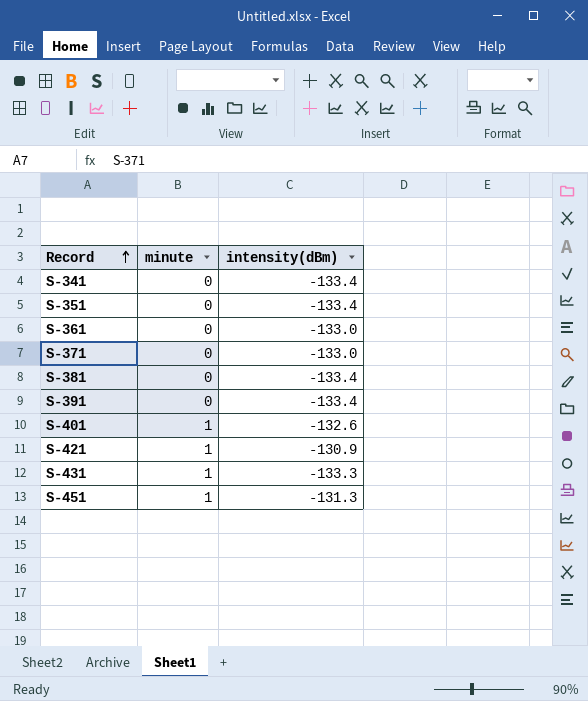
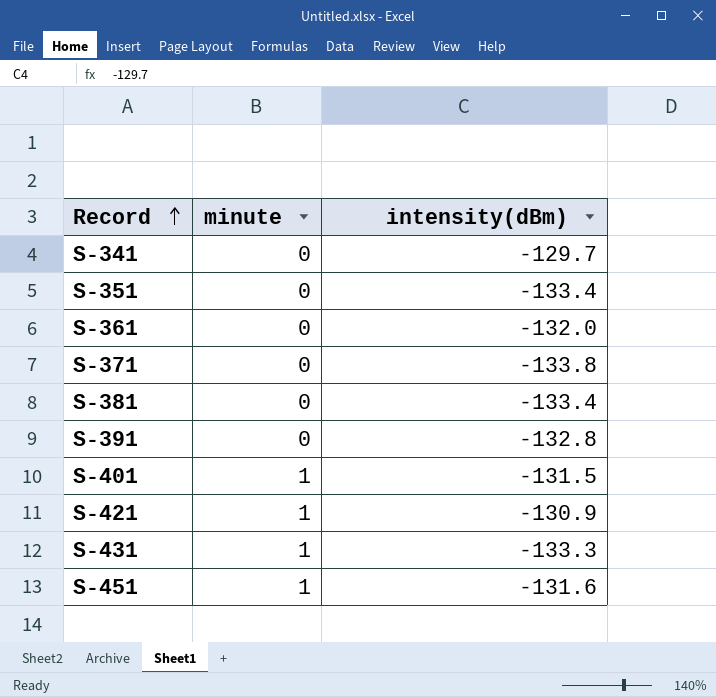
S-341 | intensity(dBm): -133.4 -> -129.7
S-361 | intensity(dBm): -133.0 -> -132.0
S-371 | intensity(dBm): -133.0 -> -133.8
S-391 | intensity(dBm): -133.4 -> -132.8
S-401 | intensity(dBm): -132.6 -> -131.5
S-451 | intensity(dBm): -131.3 -> -131.6

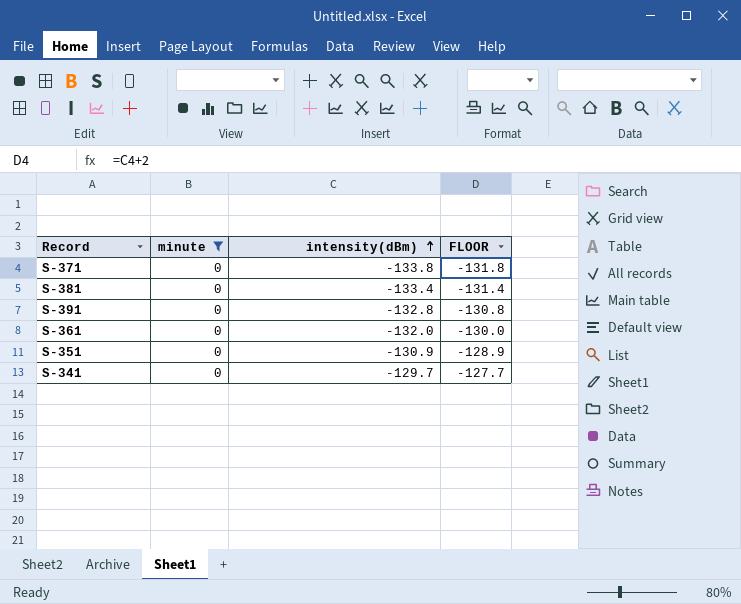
filter: none -> minute = 0
row order: Record ascending -> intensity(dBm) ascending
column FLOOR | formula: none -> [intensity(dBm)] + 2
S-351 | intensity(dBm): -133.4 -> -130.9

